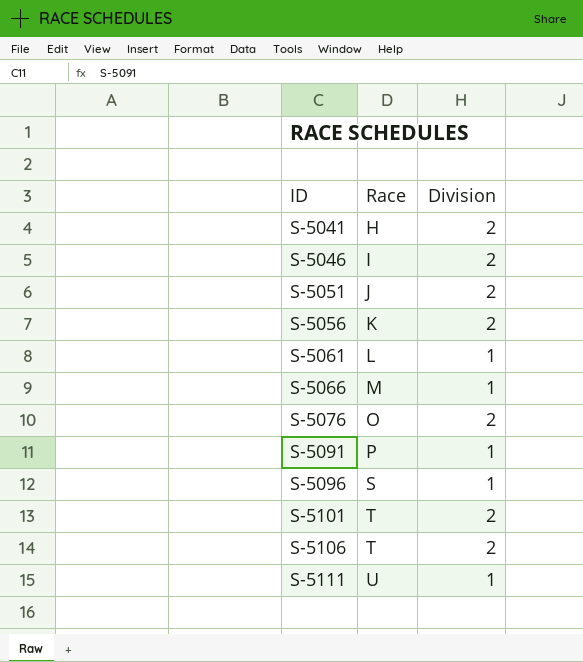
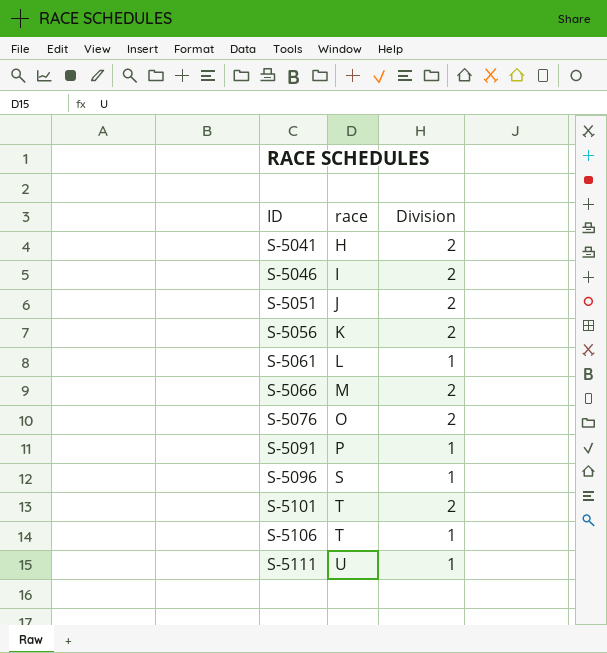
column name: Race -> race
S-5066 | Division: 1 -> 2
S-5106 | Division: 2 -> 1

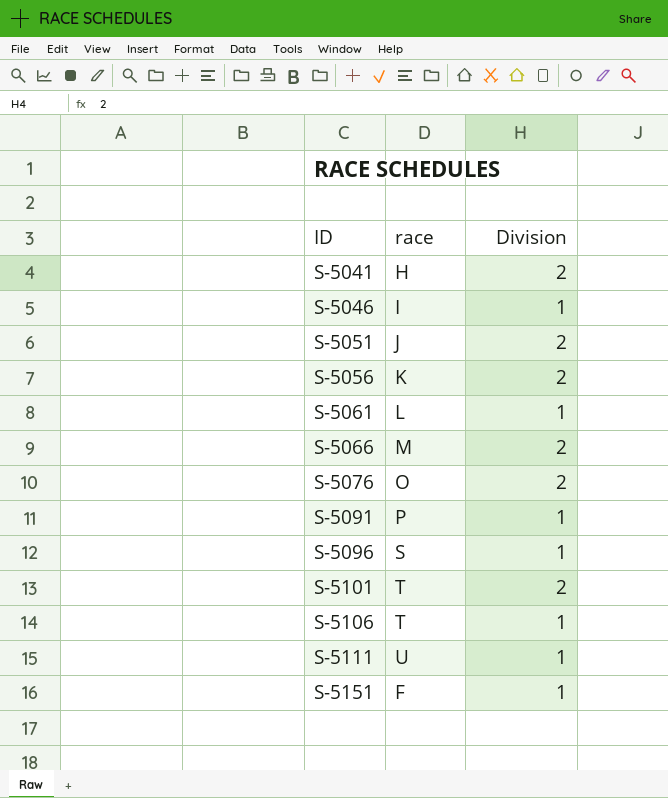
S-5046 | Division: 2 -> 1
row S-5151: none -> F | 1

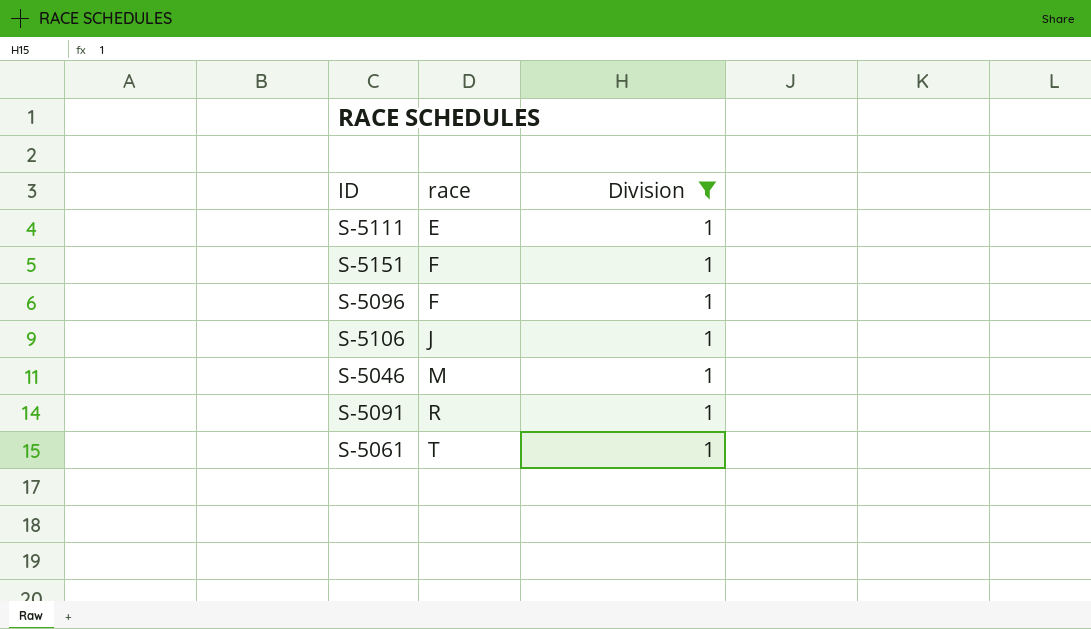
filter: none -> Division = 1
row order: ID ascending -> race ascending
S-5111 | race: U -> E
S-5096 | race: S -> F
S-5106 | race: T -> J
S-5046 | race: I -> M
S-5091 | race: P -> R
S-5061 | race: L -> T

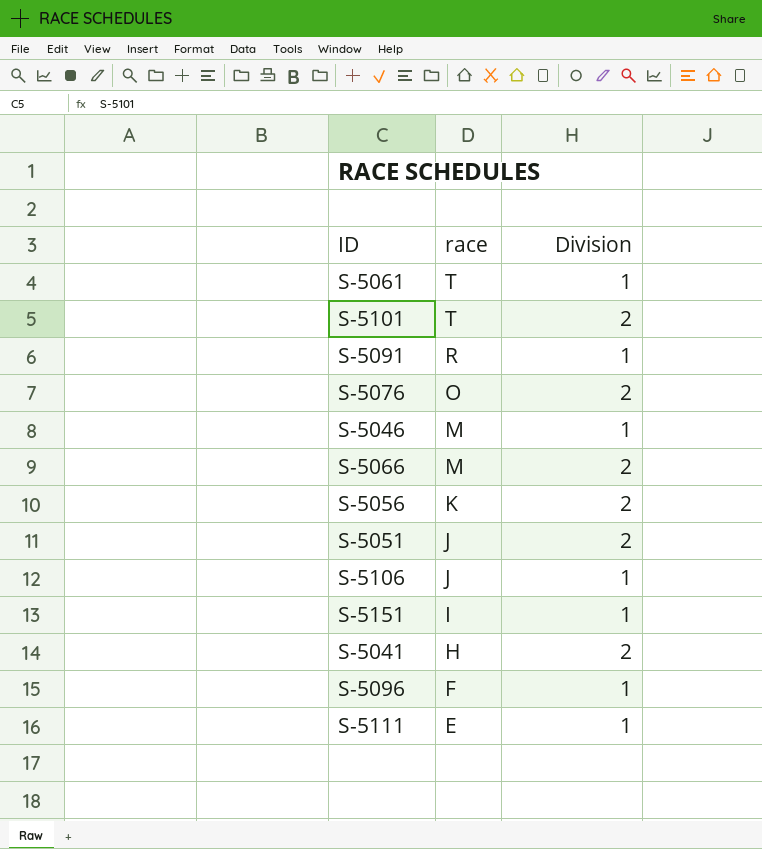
filter: Division = 1 -> none
row order: race ascending -> race descending
S-5151 | race: F -> I

